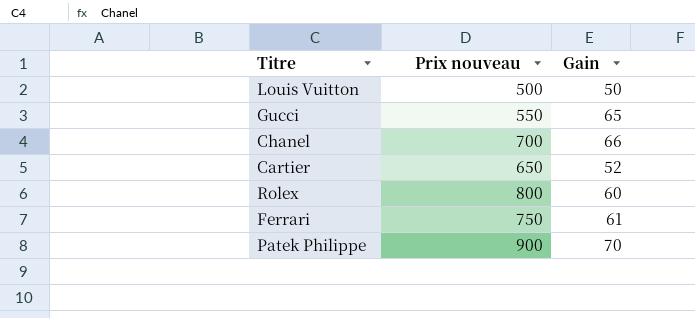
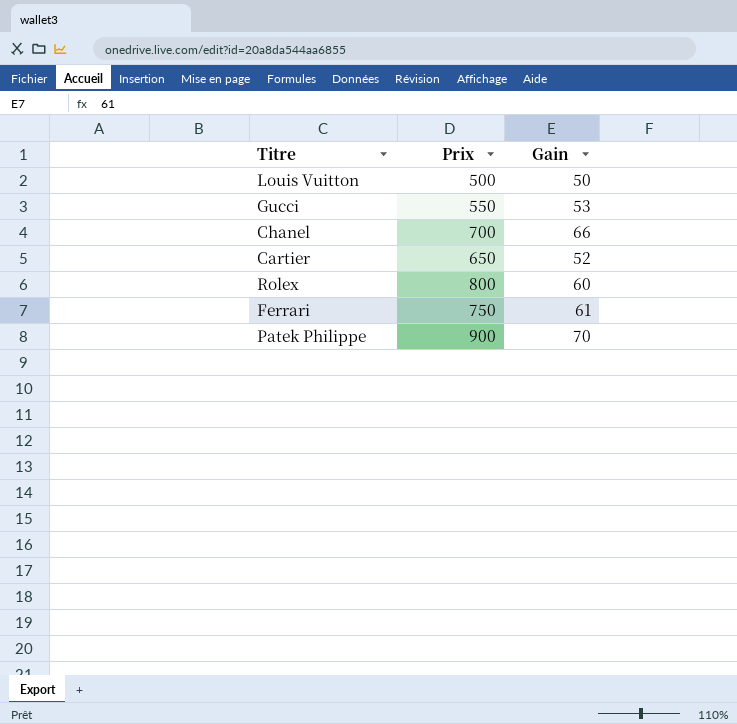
column name: Prix nouveau -> Prix
Gucci | Gain: 65 -> 53

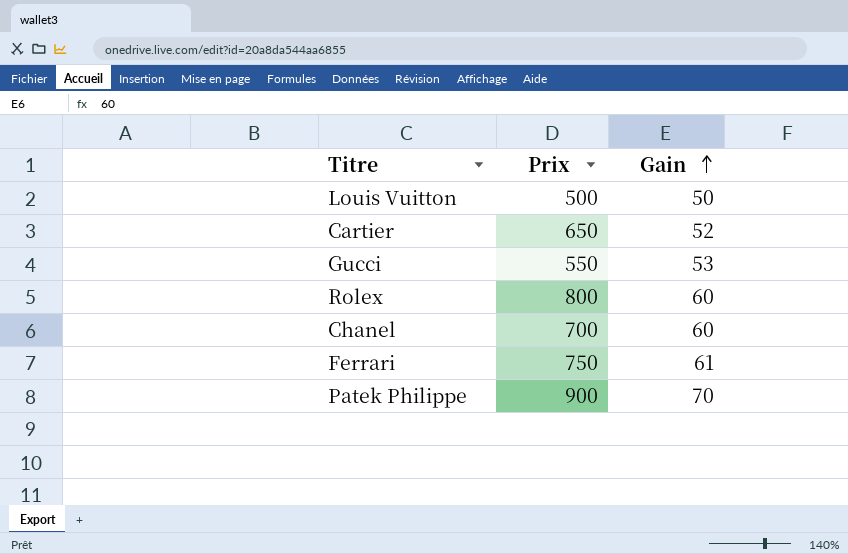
row order: none -> Gain ascending
Chanel | Gain: 66 -> 60

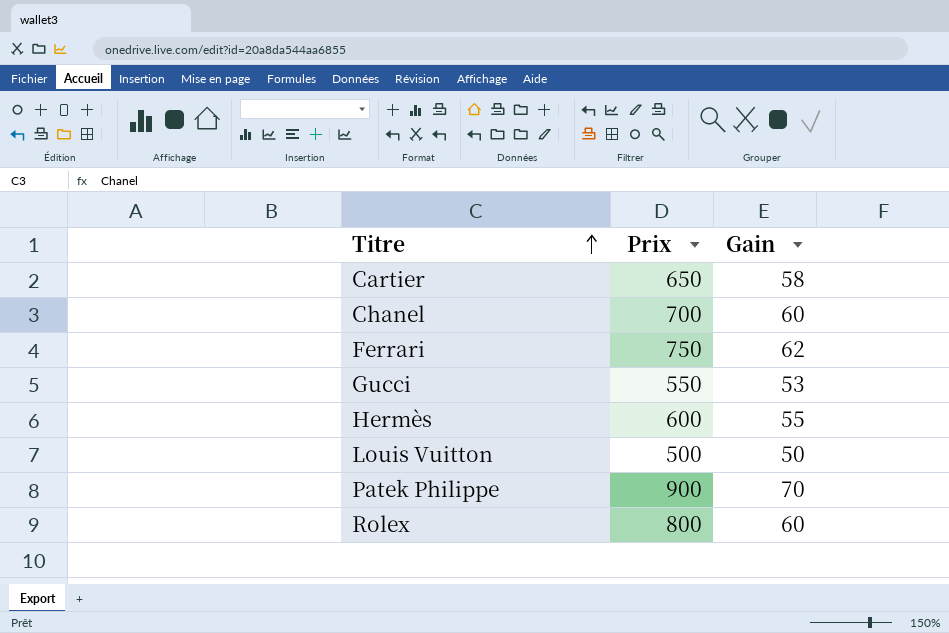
row order: Gain ascending -> Titre ascending
Cartier | Gain: 52 -> 58
Ferrari | Gain: 61 -> 62
row Hermès: none -> 600 | 55

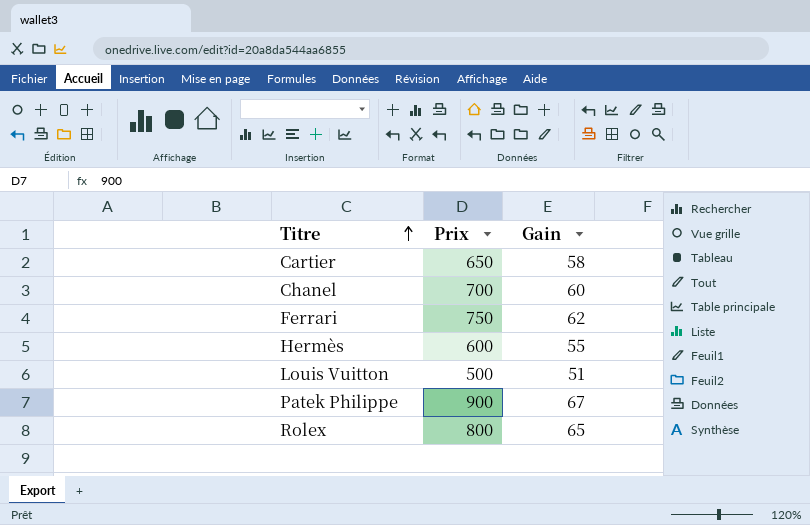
row Gucci: 550 | 53 -> none
Louis Vuitton | Gain: 50 -> 51
Patek Philippe | Gain: 70 -> 67
Rolex | Gain: 60 -> 65

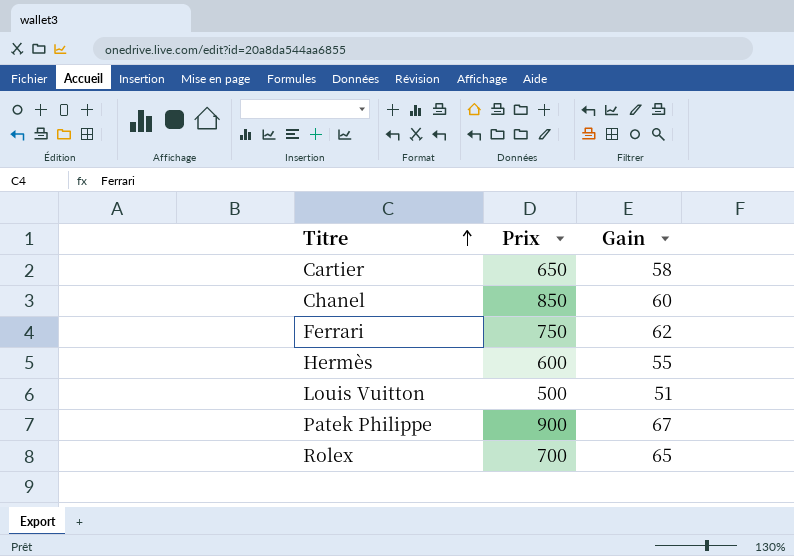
Chanel | Prix: 700 -> 850
Rolex | Prix: 800 -> 700

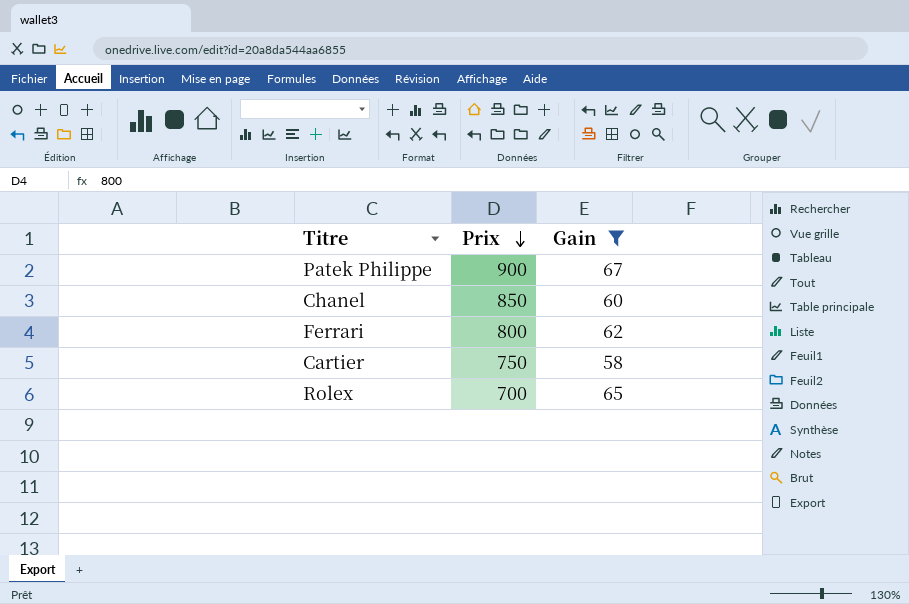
filter: none -> Gain >= 58
row order: Titre ascending -> Prix descending
Ferrari | Prix: 750 -> 800
Cartier | Prix: 650 -> 750

